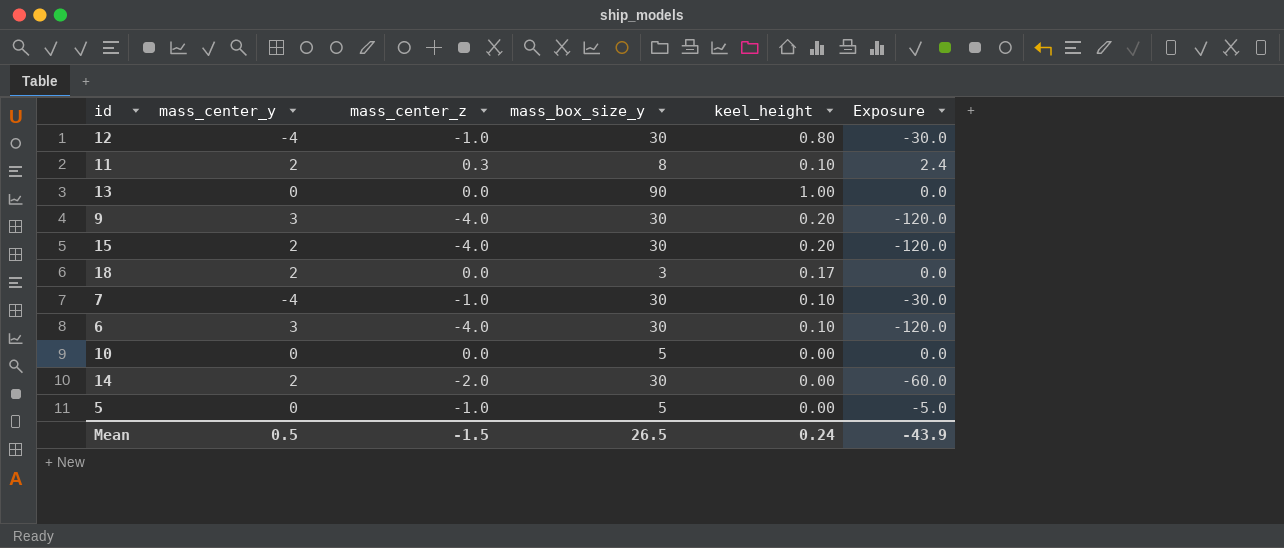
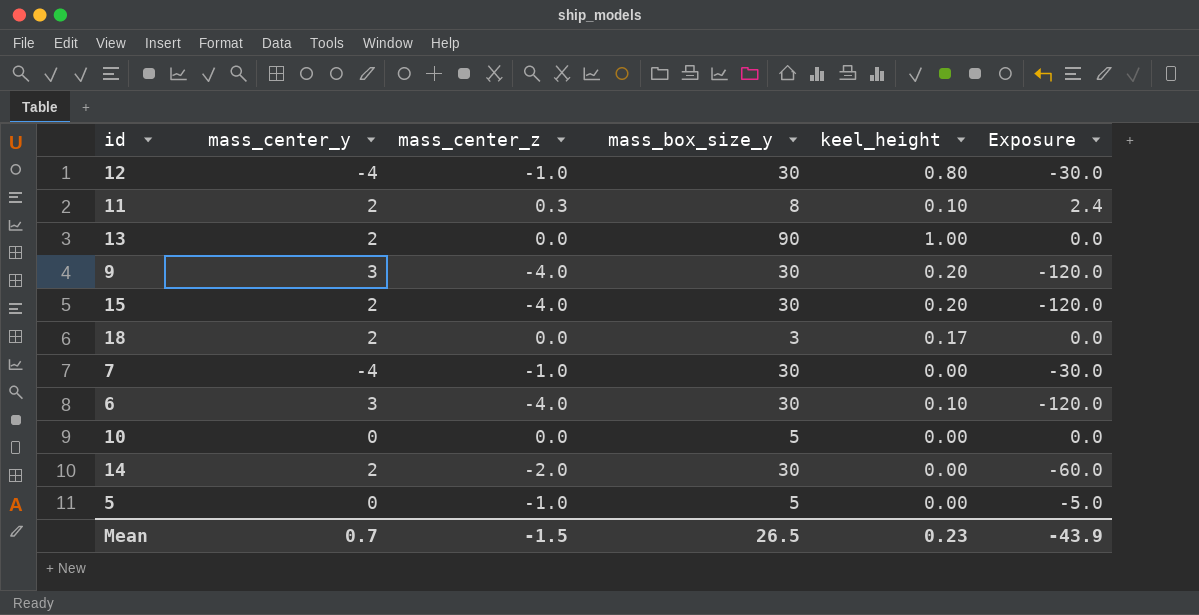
13 | mass_center_y: 0 -> 2
7 | keel_height: 0.10 -> 0.00
Mean | mass_center_y: 0.5 -> 0.7
Mean | keel_height: 0.24 -> 0.23

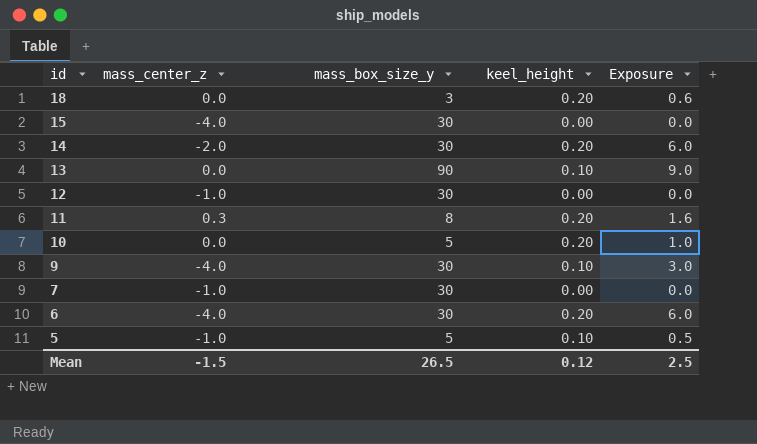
row order: none -> id descending
column mass_center_y | position: 2 -> none
column Exposure | formula: [mass_center_z] * [mass_box_size_y] -> [mass_box_size_y] * [keel_height]
18 | keel_height: 0.17 -> 0.20
15 | keel_height: 0.20 -> 0.00
14 | keel_height: 0.00 -> 0.20
13 | keel_height: 1.00 -> 0.10
12 | keel_height: 0.80 -> 0.00
11 | keel_height: 0.10 -> 0.20
10 | keel_height: 0.00 -> 0.20
9 | keel_height: 0.20 -> 0.10
6 | keel_height: 0.10 -> 0.20
5 | keel_height: 0.00 -> 0.10
Mean | keel_height: 0.23 -> 0.12
Mean | Exposure: -43.9 -> 2.5

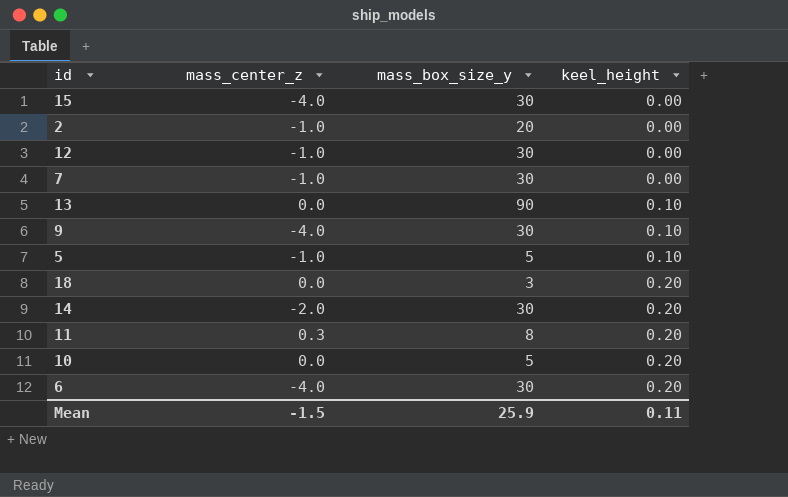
row order: id descending -> keel_height ascending
column Exposure | formula: [mass_box_size_y] * [keel_height] -> none
row 2: none -> -1.0 | 20 | 0.00
Mean | mass_box_size_y: 26.5 -> 25.9
Mean | keel_height: 0.12 -> 0.11

